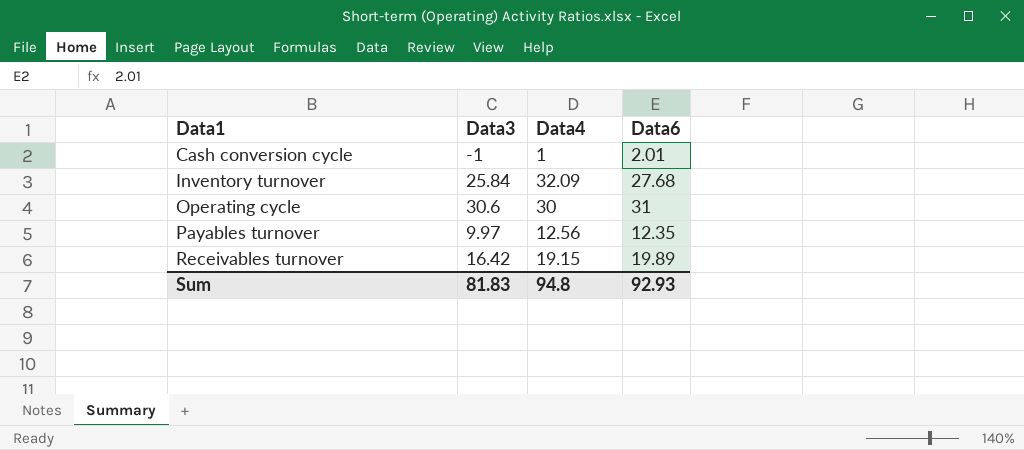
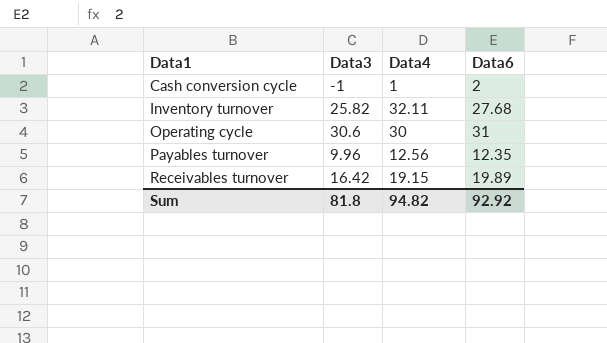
Cash conversion cycle | Data6: 2.01 -> 2
Inventory turnover | Data3: 25.84 -> 25.82
Inventory turnover | Data4: 32.09 -> 32.11
Payables turnover | Data3: 9.97 -> 9.96
Sum | Data3: 81.83 -> 81.8
Sum | Data4: 94.8 -> 94.82
Sum | Data6: 92.93 -> 92.92

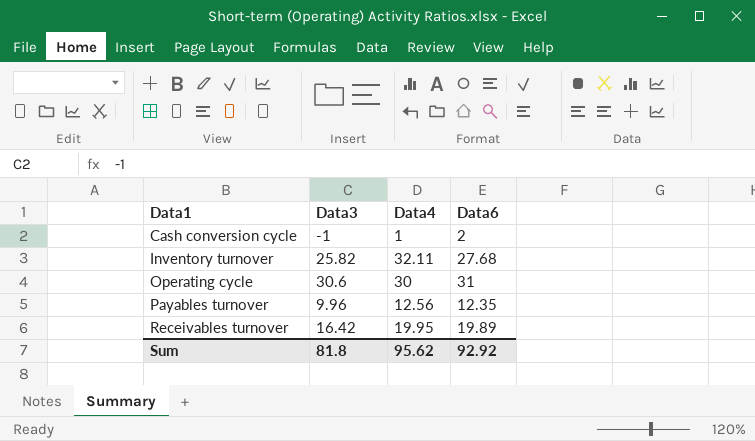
Receivables turnover | Data4: 19.15 -> 19.95
Sum | Data4: 94.82 -> 95.62

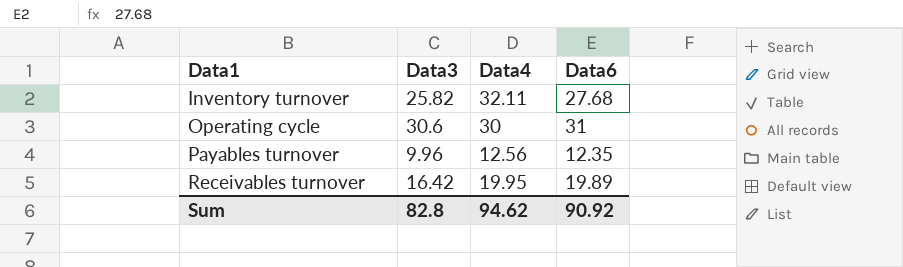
row Cash conversion cycle: -1 | 1 | 2 -> none
Sum | Data3: 81.8 -> 82.8
Sum | Data4: 95.62 -> 94.62
Sum | Data6: 92.92 -> 90.92

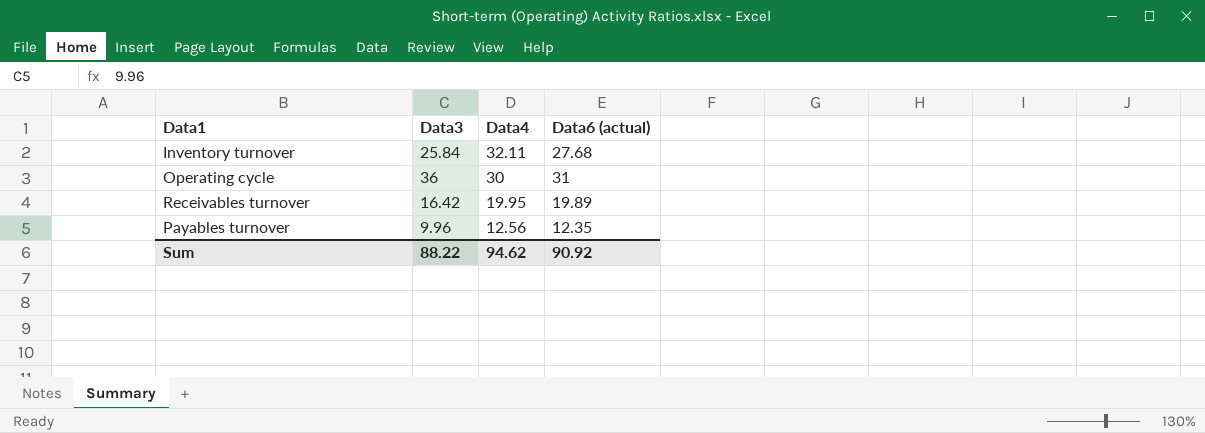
row order: Data1 ascending -> Data4 descending
column name: Data6 -> Data6 (actual)
Inventory turnover | Data3: 25.82 -> 25.84
Operating cycle | Data3: 30.6 -> 36
Sum | Data3: 82.8 -> 88.22

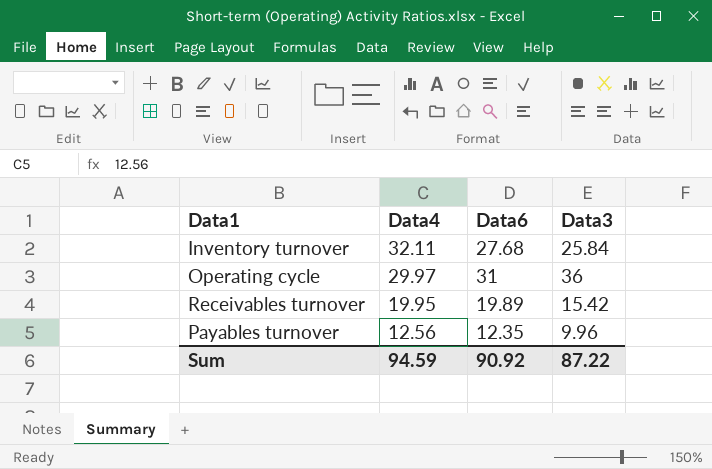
column name: Data6 (actual) -> Data6
column Data3 | position: 2 -> 4
Operating cycle | Data4: 30 -> 29.97
Receivables turnover | Data3: 16.42 -> 15.42
Sum | Data4: 94.62 -> 94.59
Sum | Data3: 88.22 -> 87.22

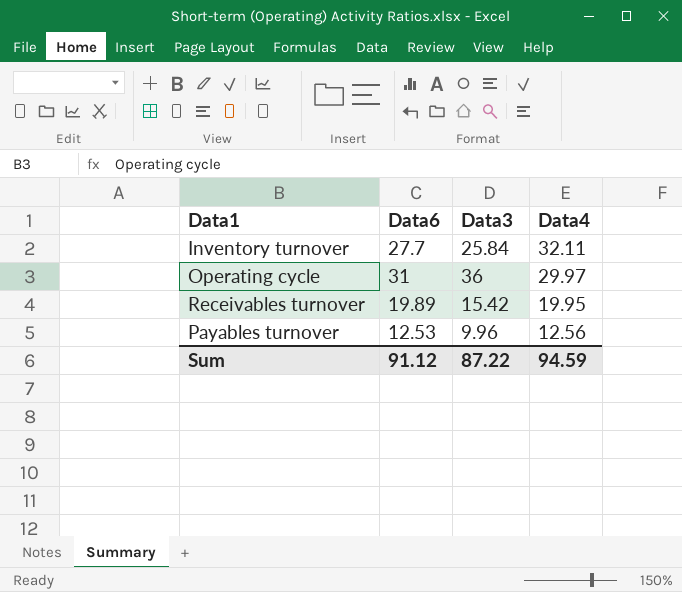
column Data4 | position: 2 -> 4
Inventory turnover | Data6: 27.68 -> 27.7
Payables turnover | Data6: 12.35 -> 12.53
Sum | Data6: 90.92 -> 91.12

